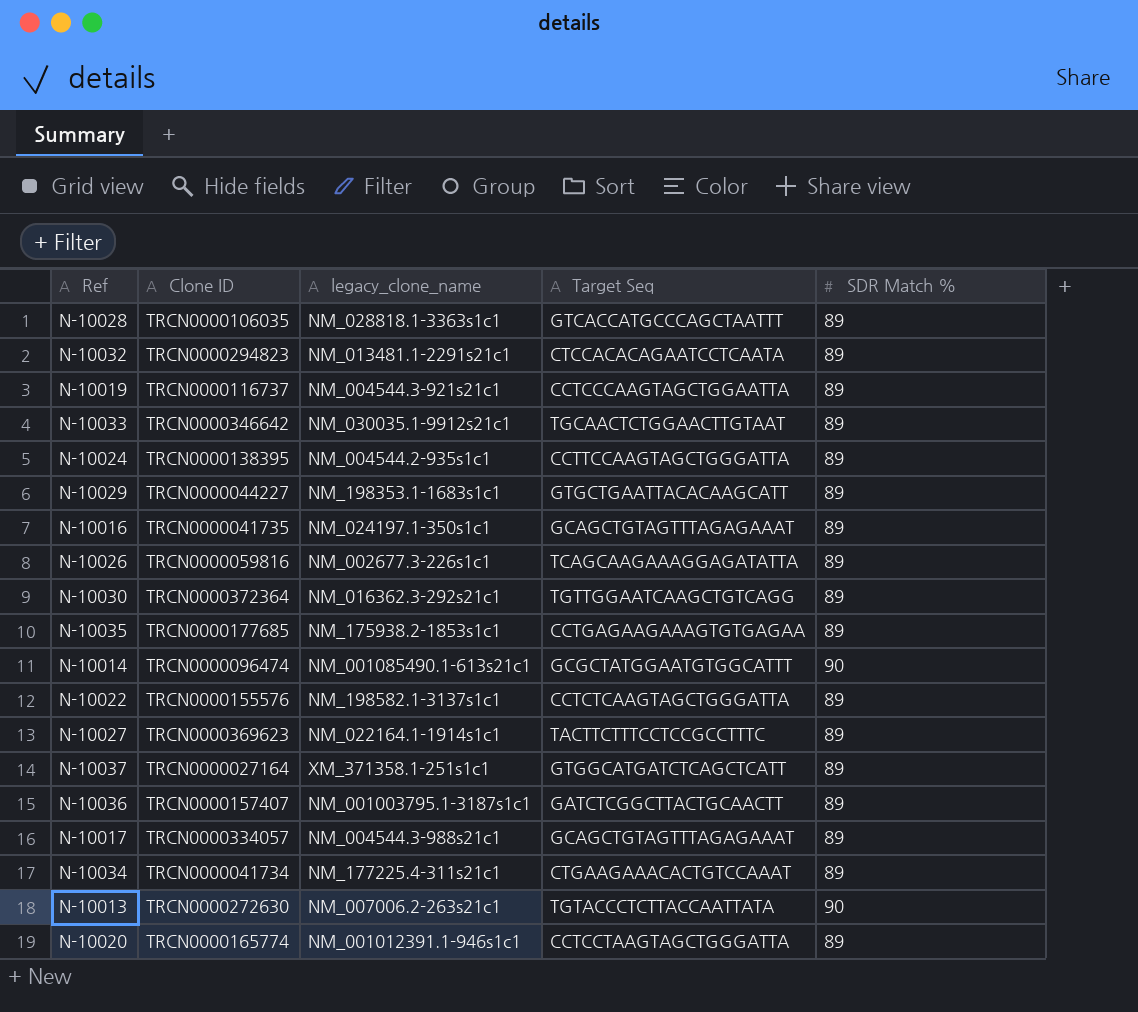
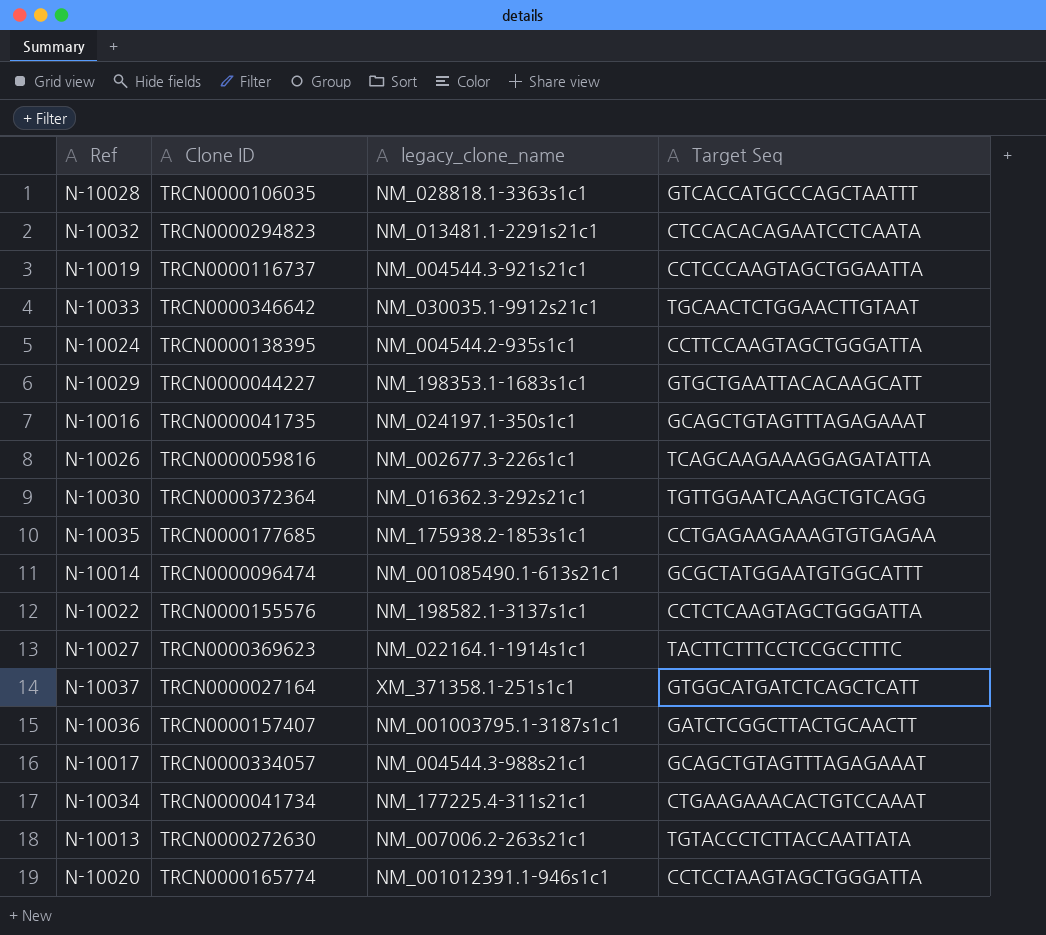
column SDR Match % | position: 5 -> none

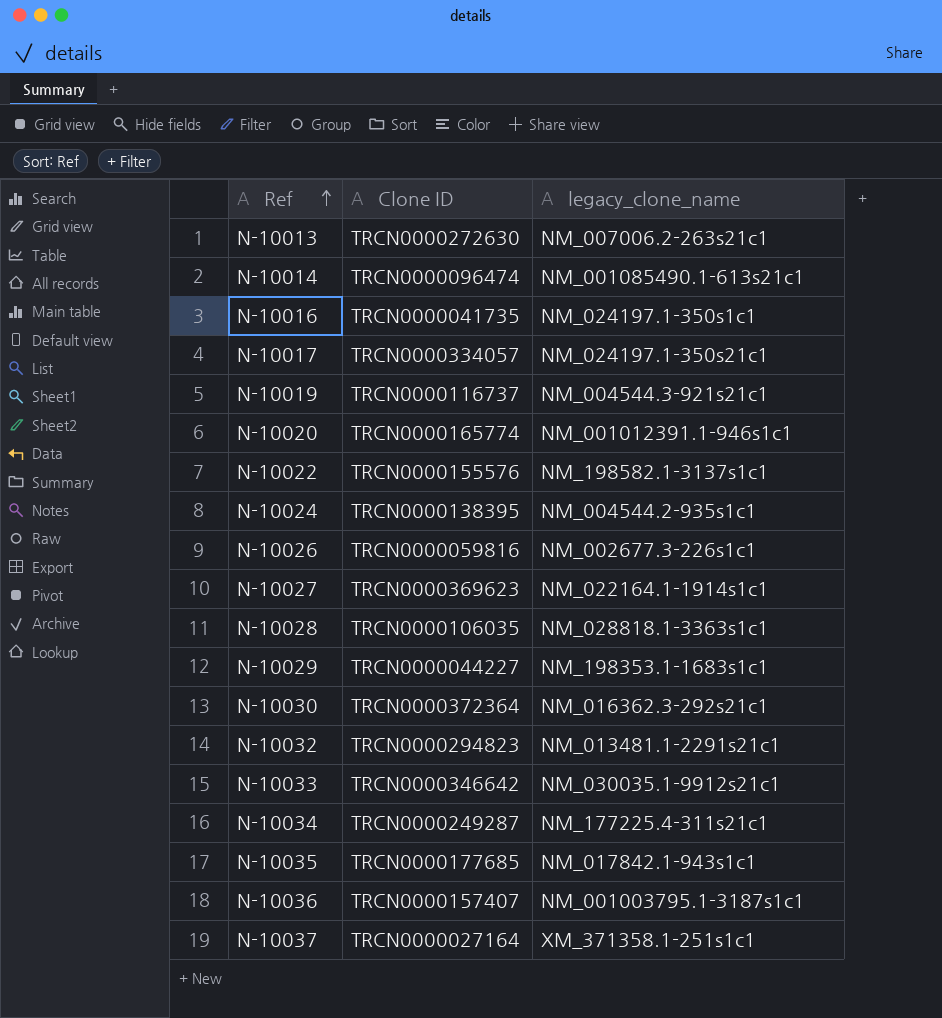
row order: none -> Ref ascending
column Target Seq | position: 4 -> none
N-10017 | legacy_clone_name: NM_004544.3-988s21c1 -> NM_024197.1-350s21c1
N-10034 | Clone ID: TRCN0000041734 -> TRCN0000249287
N-10035 | legacy_clone_name: NM_175938.2-1853s1c1 -> NM_017842.1-943s1c1

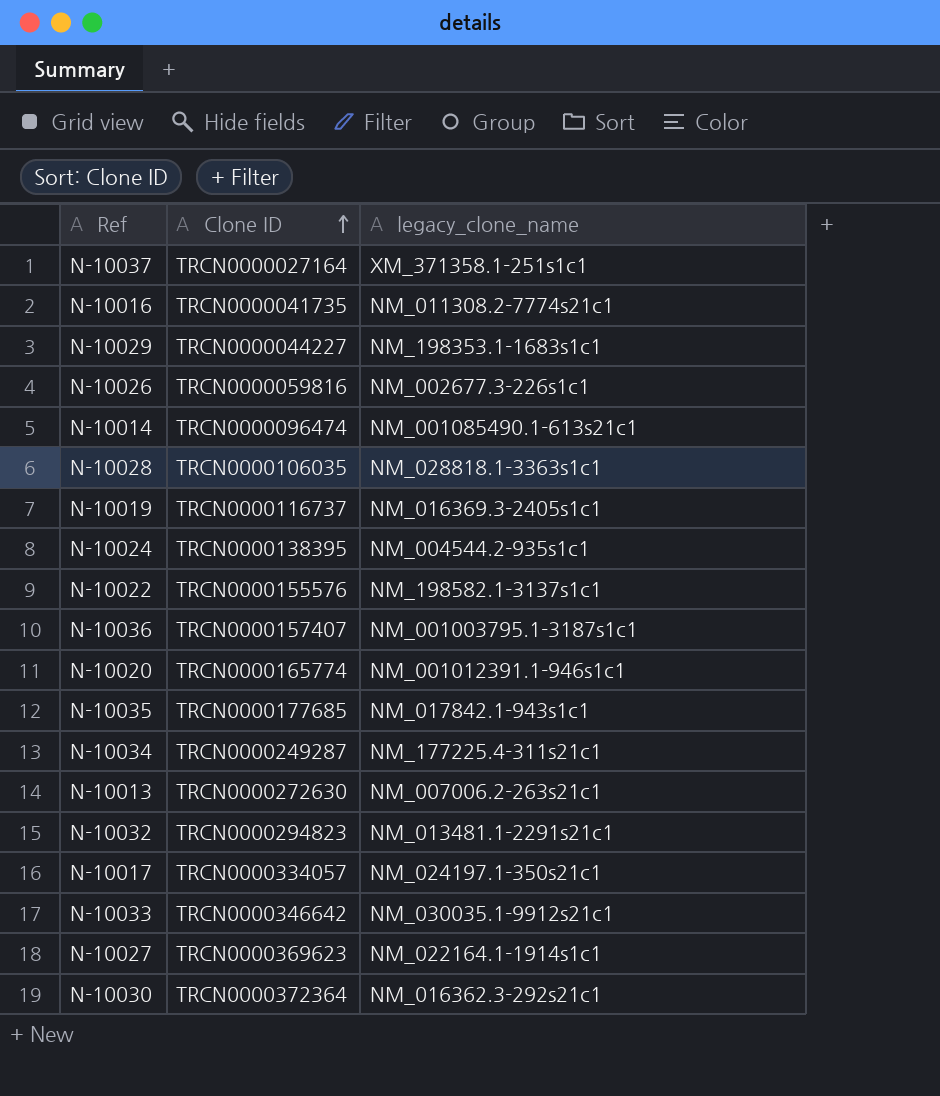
row order: Ref ascending -> Clone ID ascending
N-10016 | legacy_clone_name: NM_024197.1-350s1c1 -> NM_011308.2-7774s21c1
N-10019 | legacy_clone_name: NM_004544.3-921s21c1 -> NM_016369.3-2405s1c1

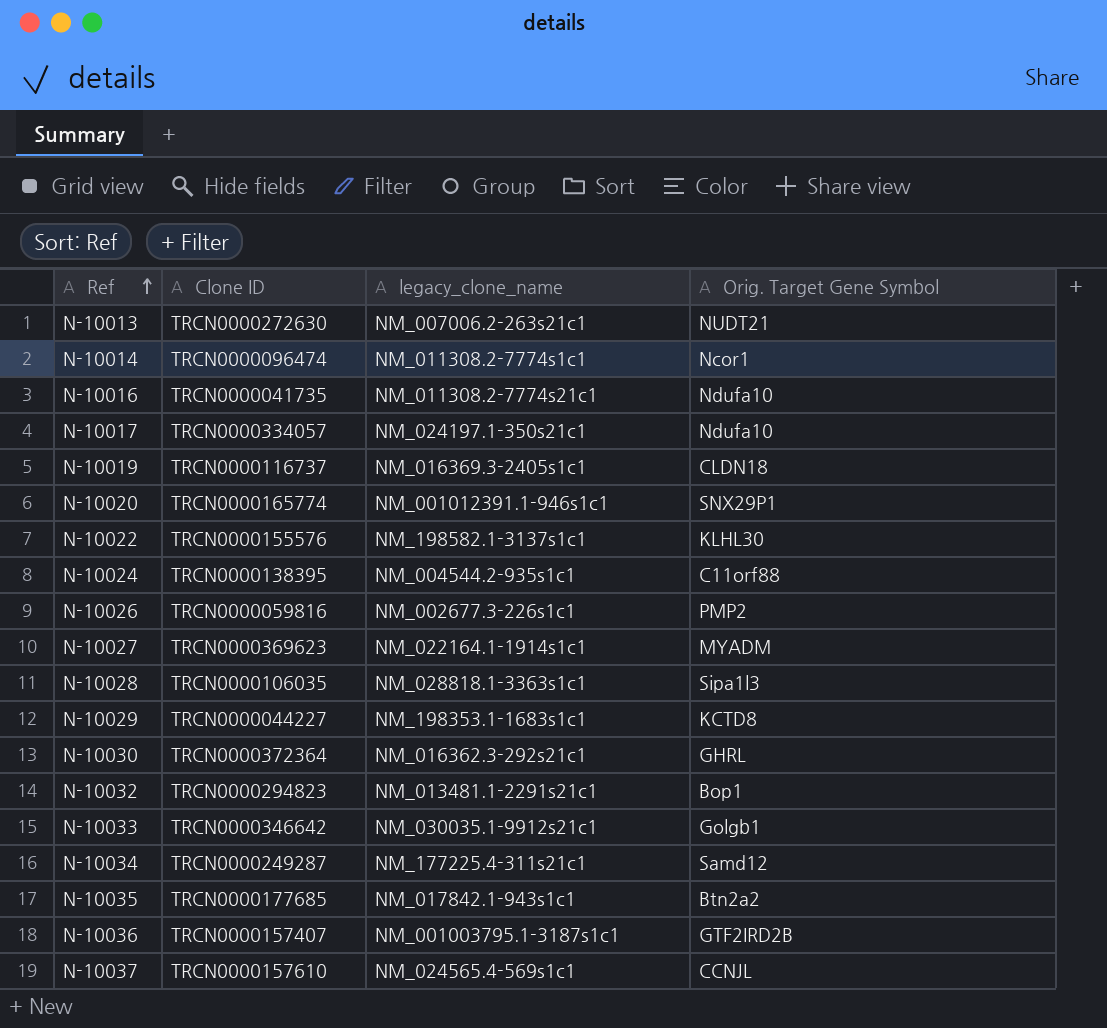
row order: Clone ID ascending -> Ref ascending
column Orig. Target Gene Symbol | position: none -> 4
N-10014 | legacy_clone_name: NM_001085490.1-613s21c1 -> NM_011308.2-7774s1c1
N-10037 | Clone ID: TRCN0000027164 -> TRCN0000157610
N-10037 | legacy_clone_name: XM_371358.1-251s1c1 -> NM_024565.4-569s1c1

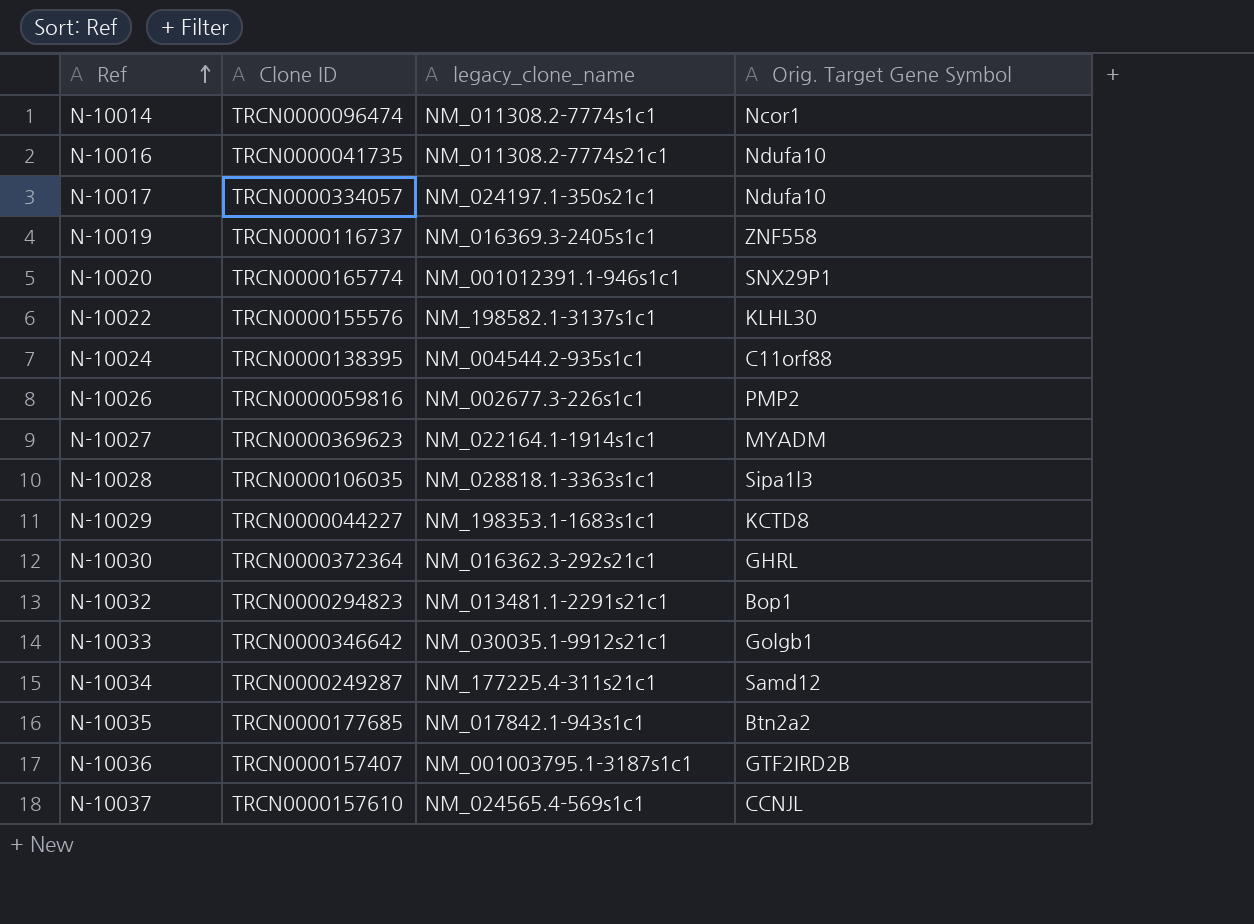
row N-10013: TRCN0000272630 | NM_007006.2-263s21c1 | NUDT21 -> none
N-10019 | Orig. Target Gene Symbol: CLDN18 -> ZNF558

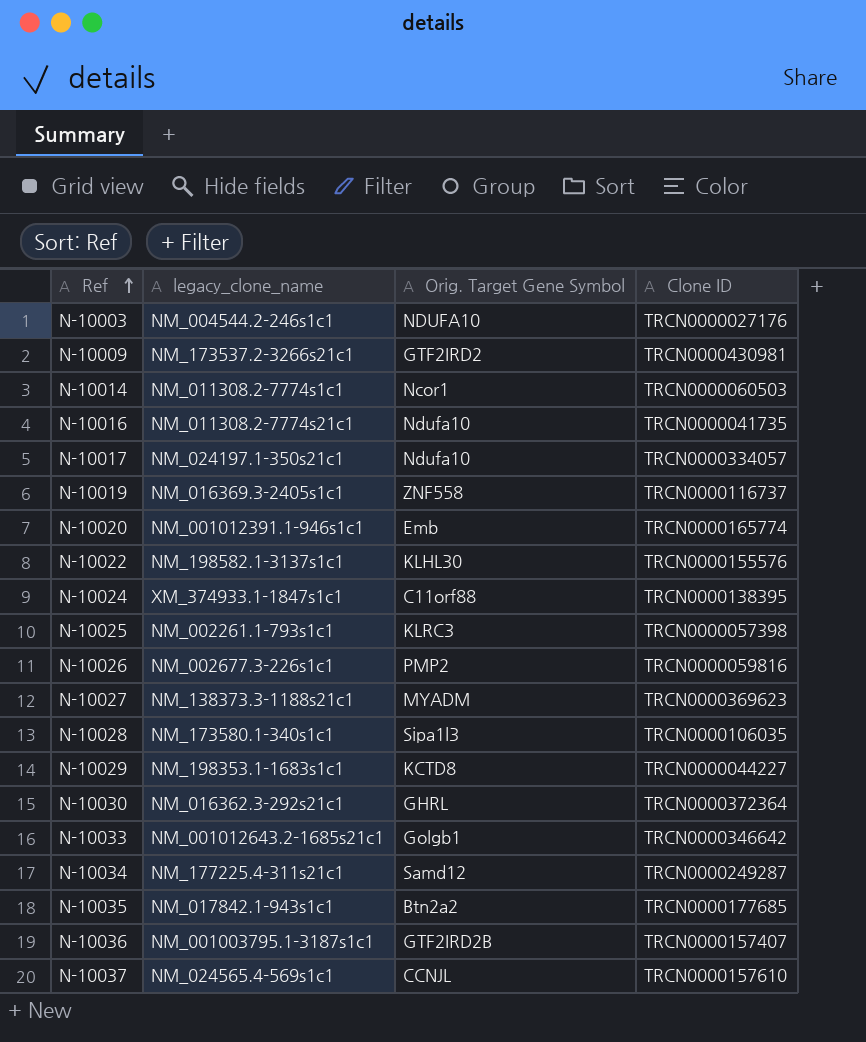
column Clone ID | position: 2 -> 4
row N-10032: TRCN0000294823 | NM_013481.1-2291s21c1 | Bop1 -> none
row N-10003: none -> NM_004544.2-246s1c1 | NDUFA10 | TRCN0000027176
row N-10009: none -> NM_173537.2-3266s21c1 | GTF2IRD2 | TRCN0000430981
N-10014 | Clone ID: TRCN0000096474 -> TRCN0000060503
N-10020 | Orig. Target Gene Symbol: SNX29P1 -> Emb
N-10024 | legacy_clone_name: NM_004544.2-935s1c1 -> XM_374933.1-1847s1c1
row N-10025: none -> NM_002261.1-793s1c1 | KLRC3 | TRCN0000057398
N-10027 | legacy_clone_name: NM_022164.1-1914s1c1 -> NM_138373.3-1188s21c1
N-10028 | legacy_clone_name: NM_028818.1-3363s1c1 -> NM_173580.1-340s1c1
N-10033 | legacy_clone_name: NM_030035.1-9912s21c1 -> NM_001012643.2-1685s21c1

